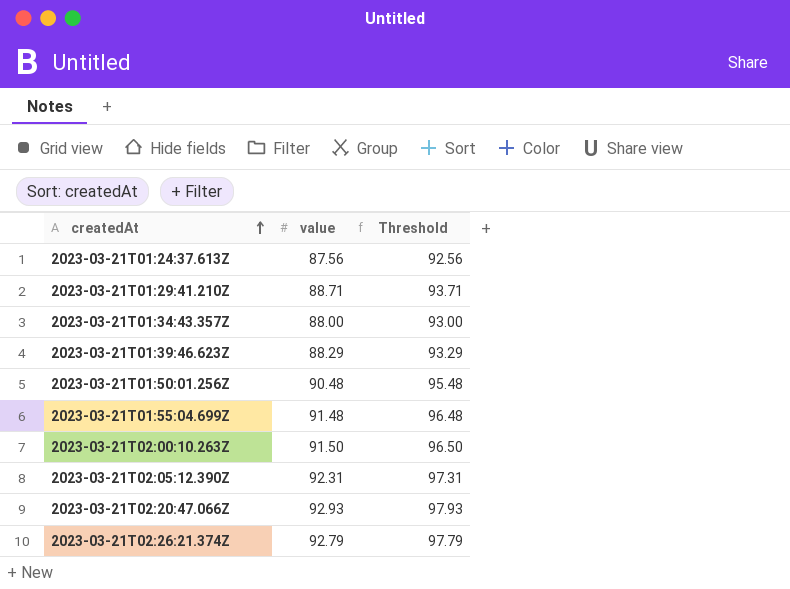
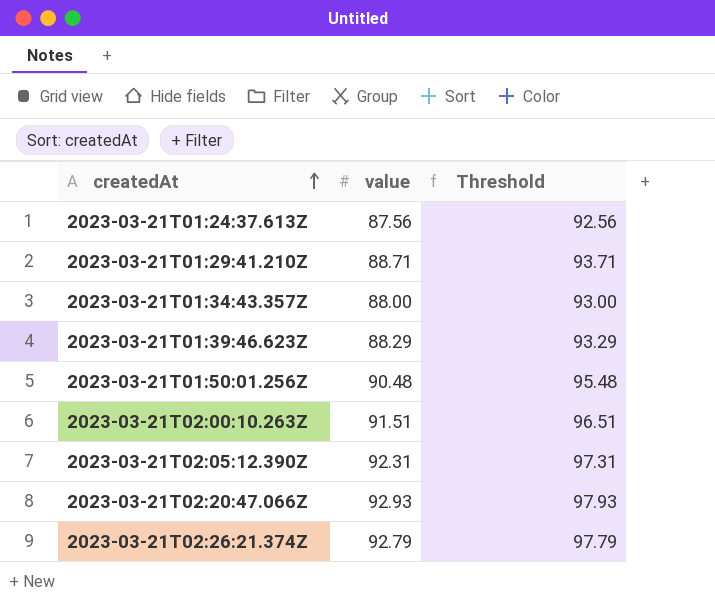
row 2023-03-21T01:55:04.699Z: 91.48 | 96.48 -> none
2023-03-21T02:00:10.263Z | value: 91.50 -> 91.51
2023-03-21T02:00:10.263Z | Threshold: 96.50 -> 96.51

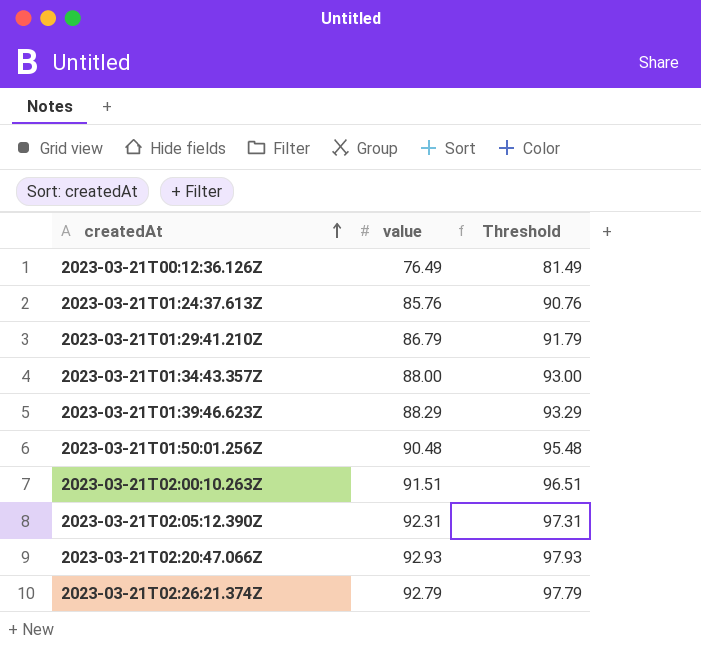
row 2023-03-21T00:12:36.126Z: none -> 76.49 | 81.49
2023-03-21T01:24:37.613Z | value: 87.56 -> 85.76
2023-03-21T01:24:37.613Z | Threshold: 92.56 -> 90.76
2023-03-21T01:29:41.210Z | value: 88.71 -> 86.79
2023-03-21T01:29:41.210Z | Threshold: 93.71 -> 91.79

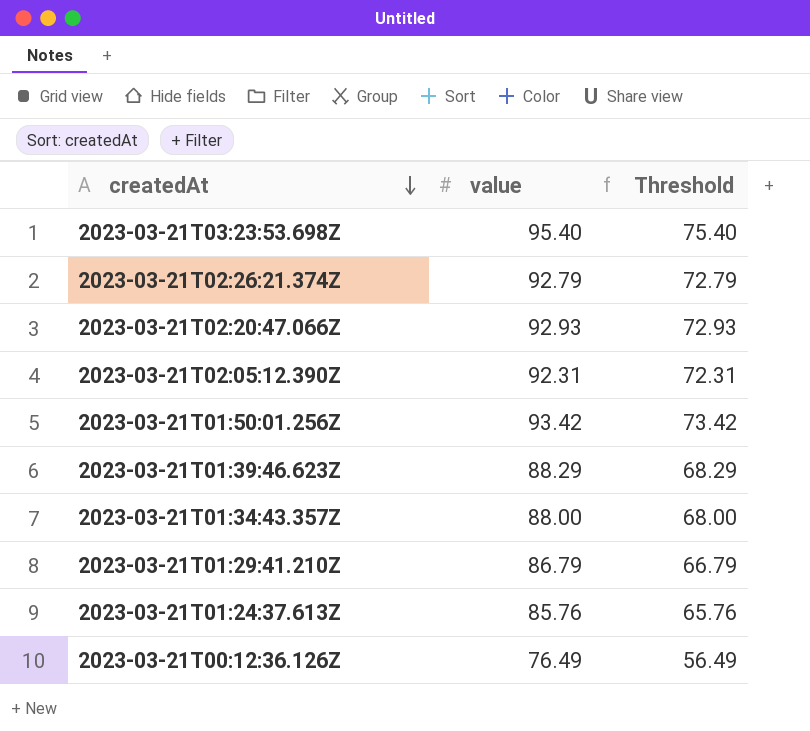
row order: createdAt ascending -> createdAt descending
column Threshold | formula: [value] + 5 -> [value] - 20
row 2023-03-21T02:00:10.263Z: 91.51 | 96.51 -> none
row 2023-03-21T03:23:53.698Z: none -> 95.40 | 75.40
2023-03-21T01:50:01.256Z | value: 90.48 -> 93.42

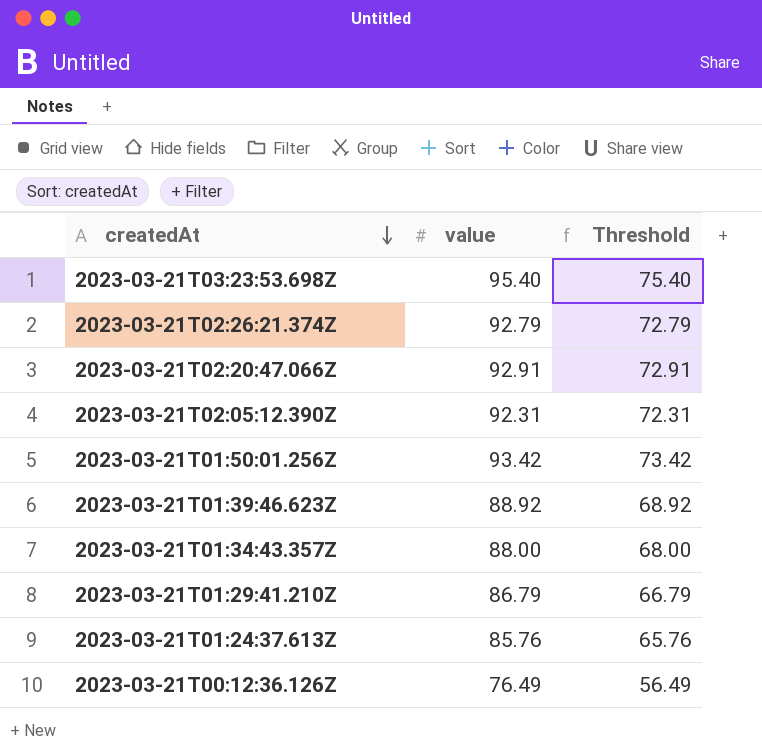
2023-03-21T02:20:47.066Z | value: 92.93 -> 92.91
2023-03-21T02:20:47.066Z | Threshold: 72.93 -> 72.91
2023-03-21T01:39:46.623Z | value: 88.29 -> 88.92
2023-03-21T01:39:46.623Z | Threshold: 68.29 -> 68.92

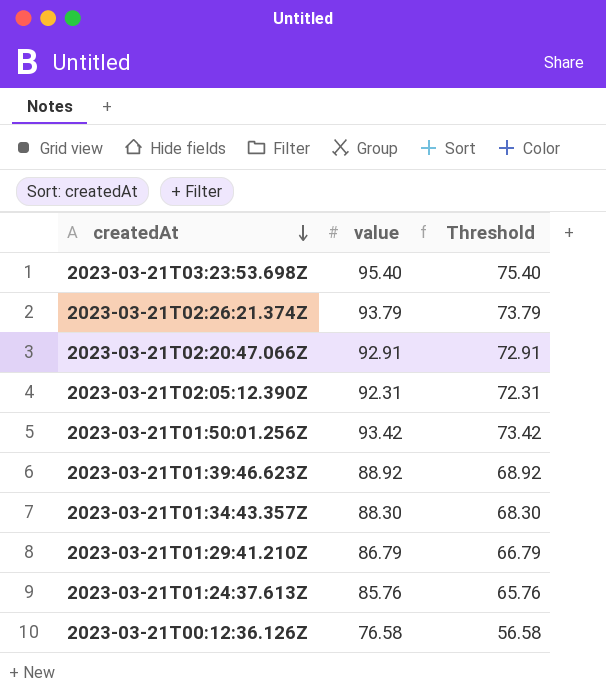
2023-03-21T02:26:21.374Z | value: 92.79 -> 93.79
2023-03-21T02:26:21.374Z | Threshold: 72.79 -> 73.79
2023-03-21T01:34:43.357Z | value: 88.00 -> 88.30
2023-03-21T01:34:43.357Z | Threshold: 68.00 -> 68.30
2023-03-21T00:12:36.126Z | value: 76.49 -> 76.58
2023-03-21T00:12:36.126Z | Threshold: 56.49 -> 56.58

